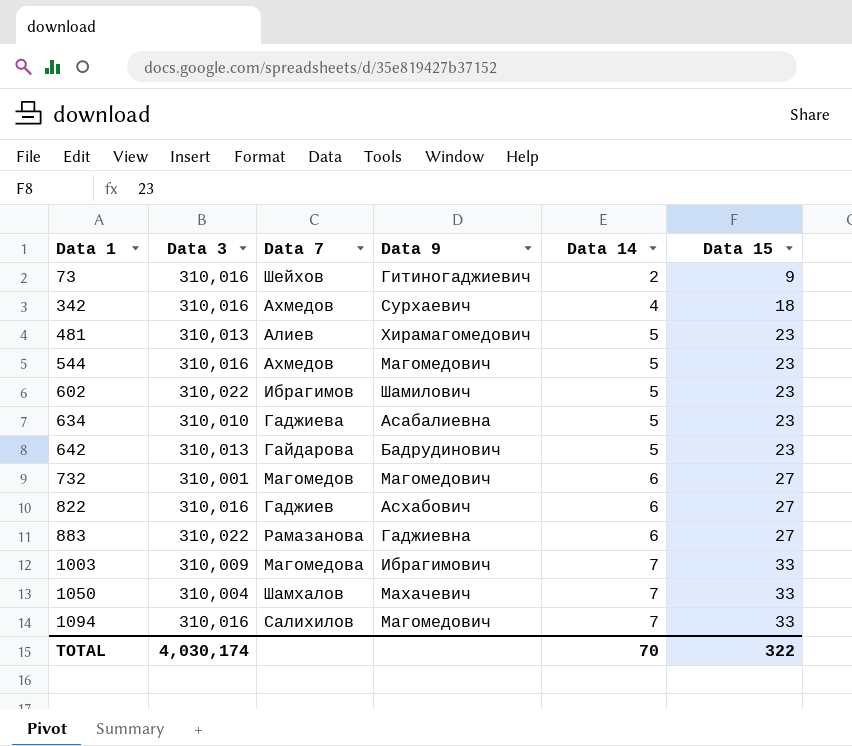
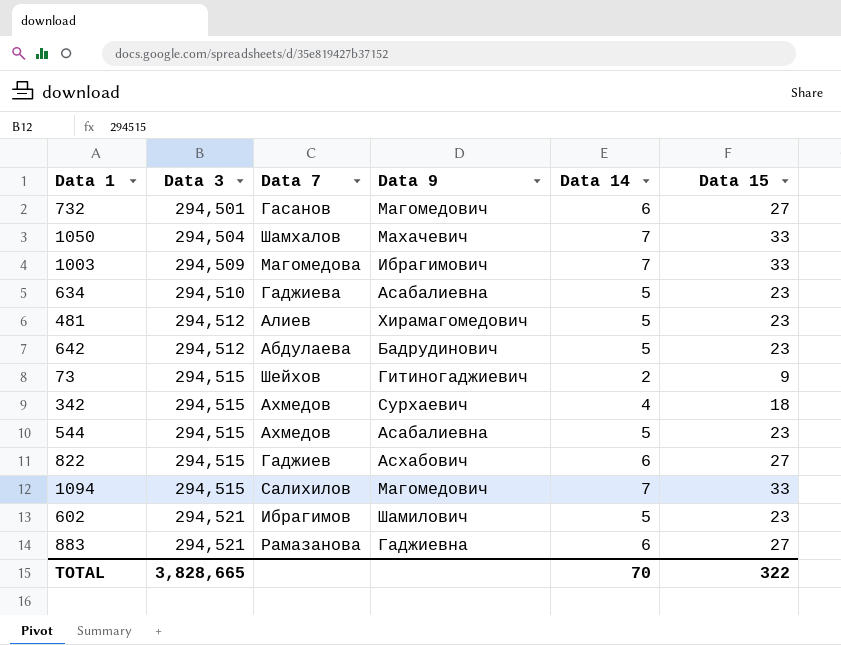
row order: Data 1 ascending -> Data 3 ascending
732 | Data 3: 310,001 -> 294,501
732 | Data 7: Магомедов -> Гасанов
1050 | Data 3: 310,004 -> 294,504
1003 | Data 3: 310,009 -> 294,509
634 | Data 3: 310,010 -> 294,510
481 | Data 3: 310,013 -> 294,512
642 | Data 3: 310,013 -> 294,512
642 | Data 7: Гайдарова -> Абдулаева
73 | Data 3: 310,016 -> 294,515
342 | Data 3: 310,016 -> 294,515
544 | Data 3: 310,016 -> 294,515
544 | Data 9: Магомедович -> Асабалиевна
822 | Data 3: 310,016 -> 294,515
1094 | Data 3: 310,016 -> 294,515
602 | Data 3: 310,022 -> 294,521
883 | Data 3: 310,022 -> 294,521
TOTAL | Data 3: 4,030,174 -> 3,828,665

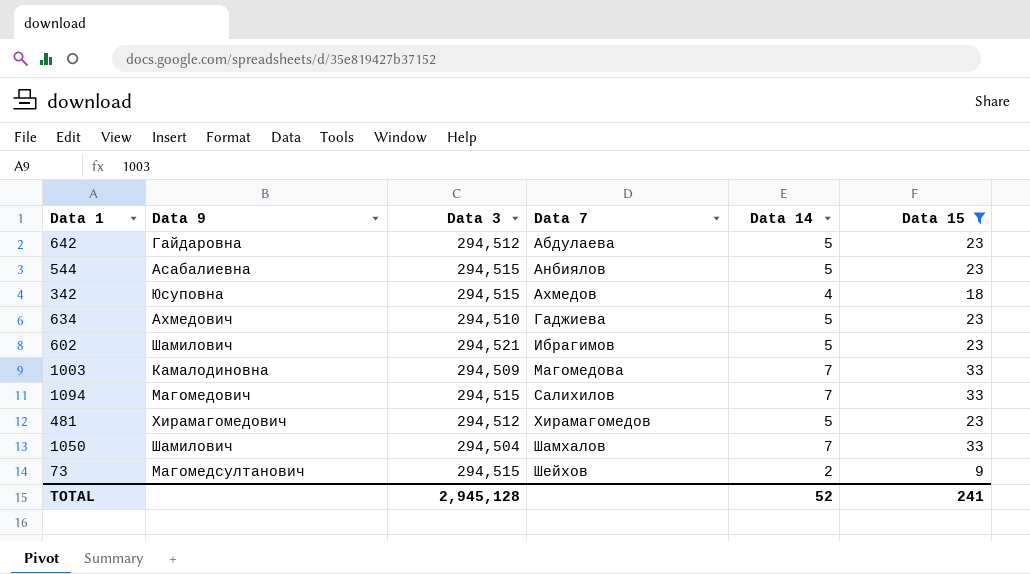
filter: none -> Data 15 != 27
row order: Data 3 ascending -> Data 7 ascending
column Data 9 | position: 4 -> 2
642 | Data 9: Бадрудинович -> Гайдаровна
544 | Data 7: Ахмедов -> Анбиялов
342 | Data 9: Сурхаевич -> Юсуповна
634 | Data 9: Асабалиевна -> Ахмедович
1003 | Data 9: Ибрагимович -> Камалодиновна
481 | Data 7: Алиев -> Хирамагомедов
1050 | Data 9: Махачевич -> Шамилович
73 | Data 9: Гитиногаджиевич -> Магомедсултанович
TOTAL | Data 3: 3,828,665 -> 2,945,128
TOTAL | Data 14: 70 -> 52
TOTAL | Data 15: 322 -> 241

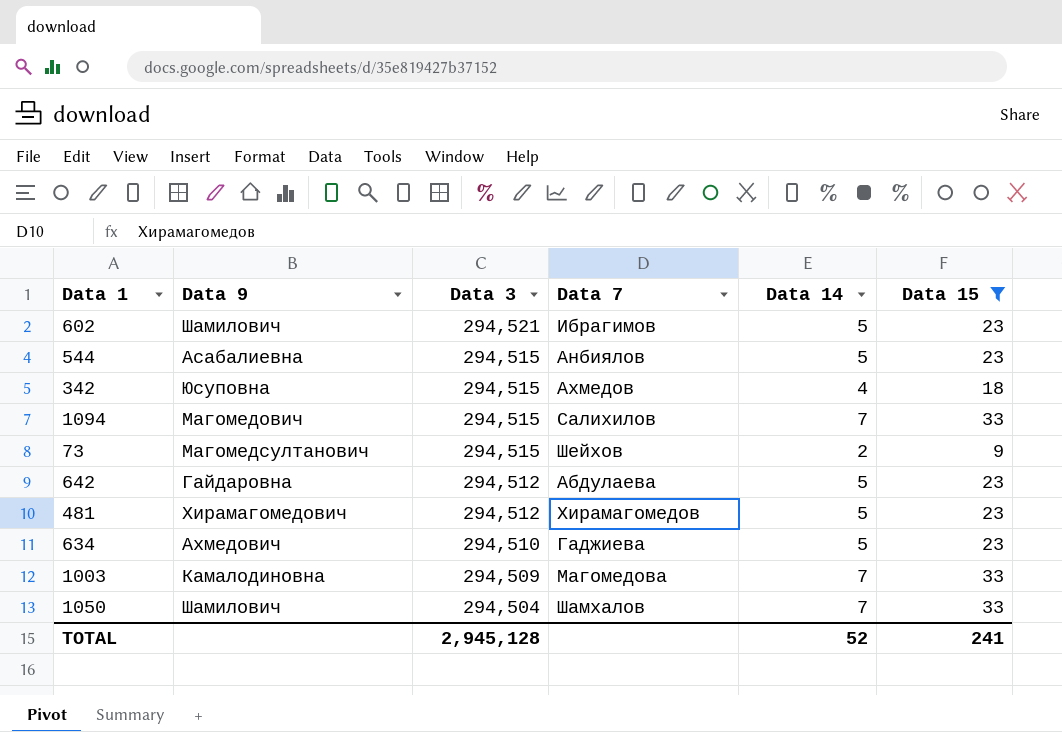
row order: Data 7 ascending -> Data 3 descending

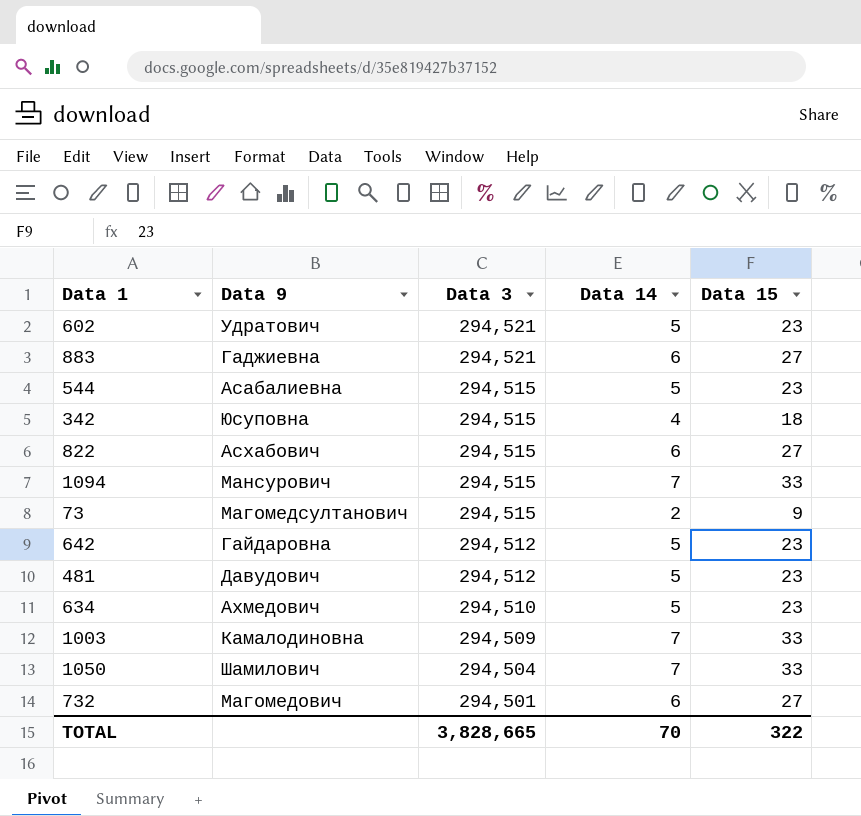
filter: Data 15 != 27 -> none
column Data 7 | position: 4 -> none
602 | Data 9: Шамилович -> Удратович
1094 | Data 9: Магомедович -> Мансурович
481 | Data 9: Хирамагомедович -> Давудович
TOTAL | Data 3: 2,945,128 -> 3,828,665
TOTAL | Data 14: 52 -> 70
TOTAL | Data 15: 241 -> 322

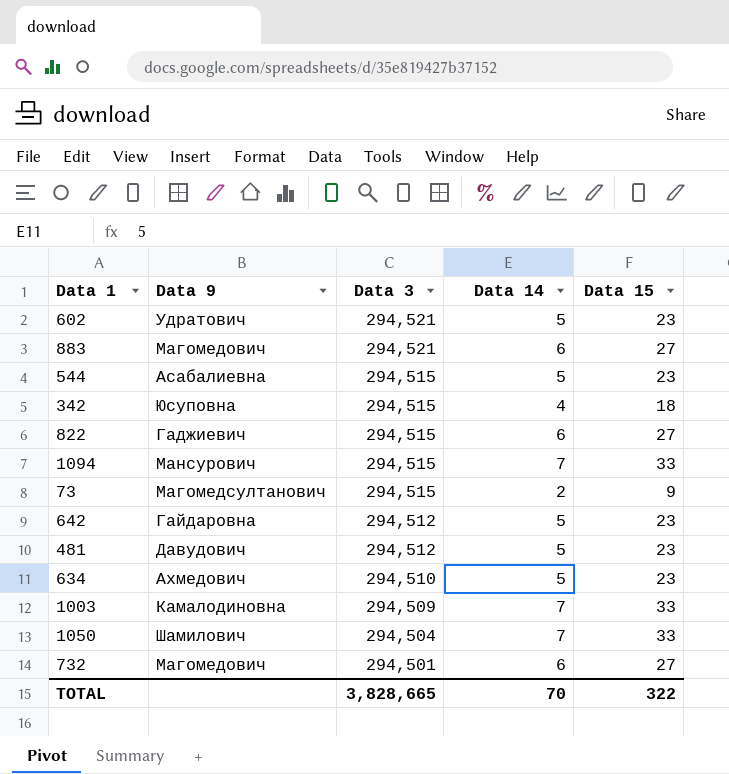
883 | Data 9: Гаджиевна -> Магомедович
822 | Data 9: Асхабович -> Гаджиевич

